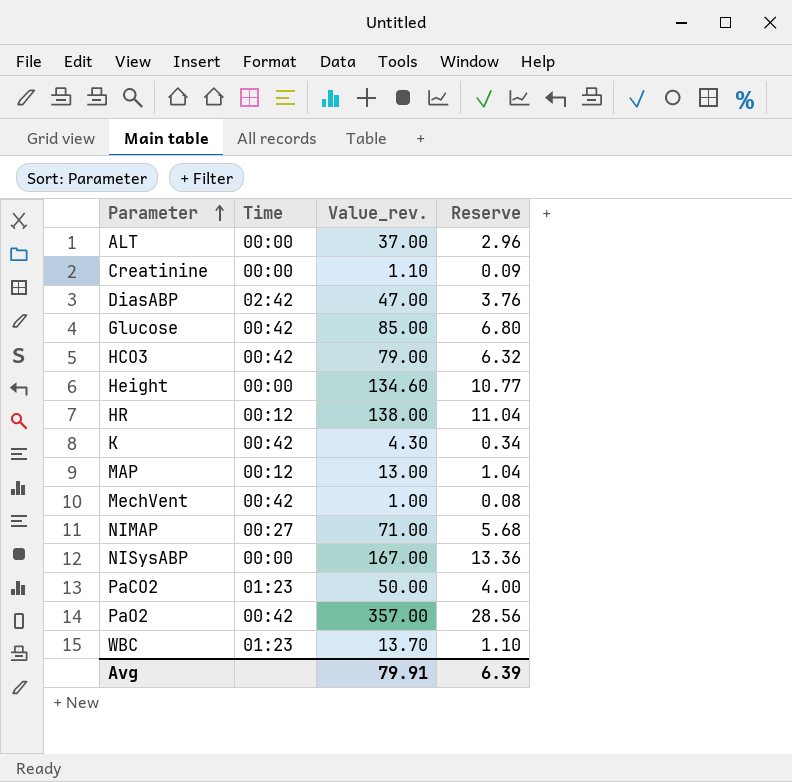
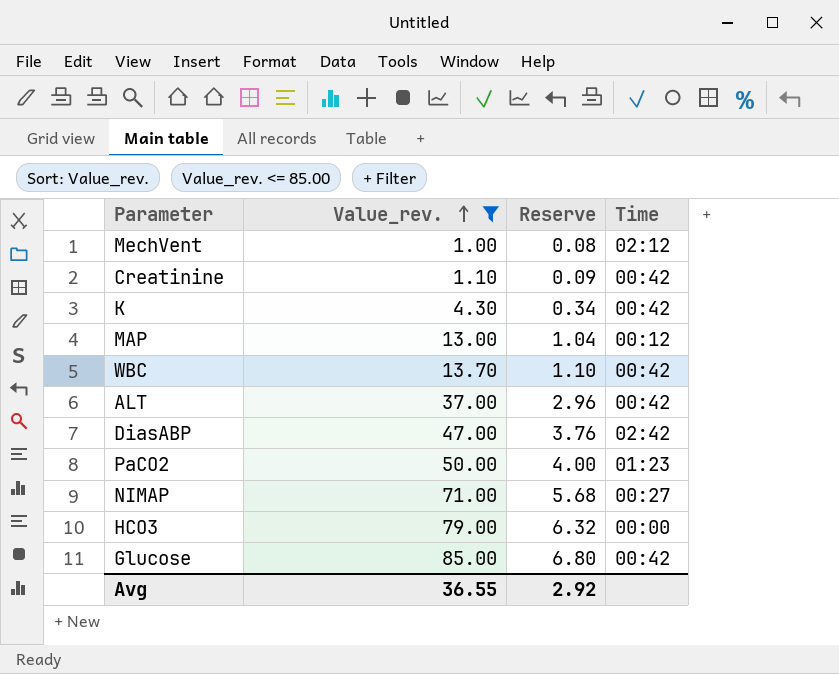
filter: none -> Value_rev. <= 85.00
row order: Parameter ascending -> Value_rev. ascending
column Time | position: 2 -> 4
MechVent | Time: 00:42 -> 02:12
Creatinine | Time: 00:00 -> 00:42
WBC | Time: 01:23 -> 00:42
ALT | Time: 00:00 -> 00:42
HCO3 | Time: 00:42 -> 00:00
Avg | Value_rev.: 79.91 -> 36.55
Avg | Reserve: 6.39 -> 2.92

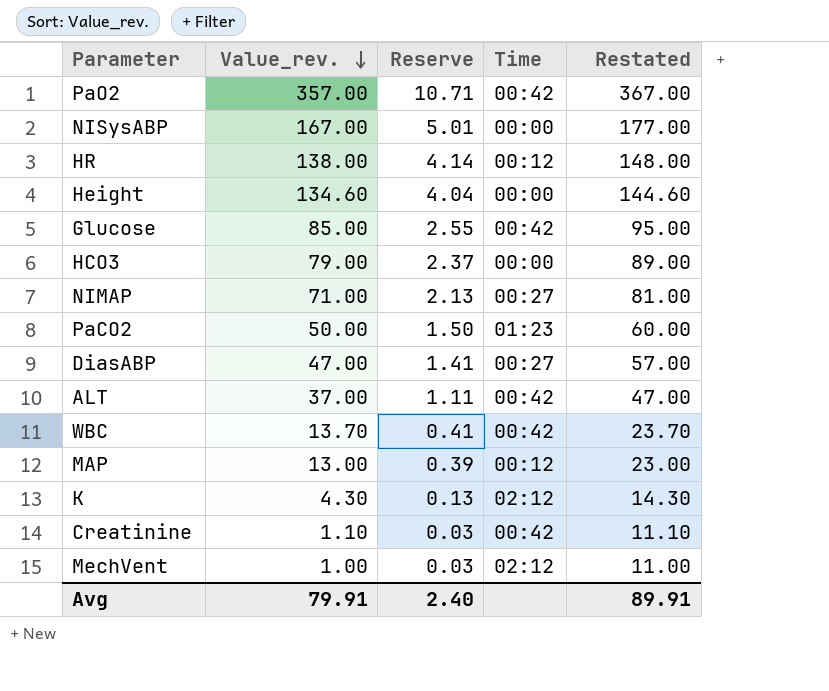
filter: Value_rev. <= 85.00 -> none
row order: Value_rev. ascending -> Value_rev. descending
column Reserve | formula: [Value_rev.] * 0.08 -> [Value_rev.] * 0.03
column Restated | formula: none -> [Value_rev.] + 10
DiasABP | Time: 02:42 -> 00:27
K | Time: 00:42 -> 02:12
Avg | Value_rev.: 36.55 -> 79.91
Avg | Reserve: 2.92 -> 2.40

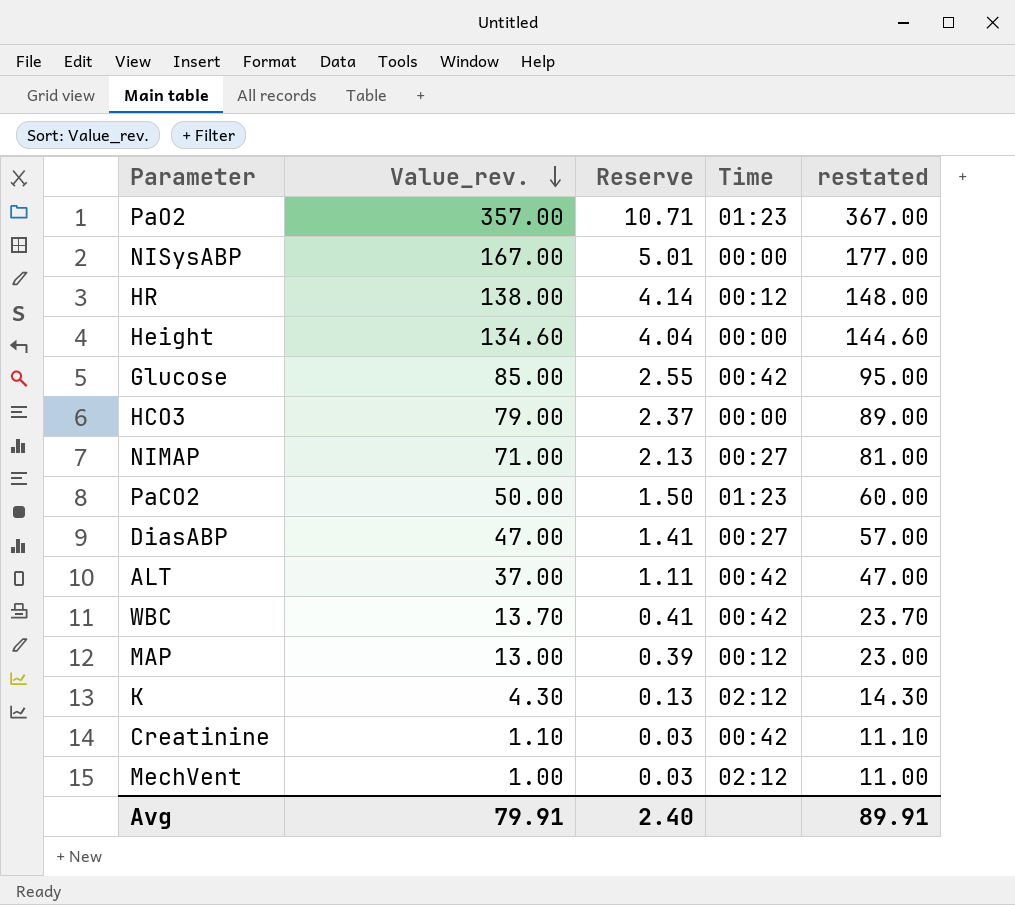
column name: Restated -> restated
PaO2 | Time: 00:42 -> 01:23

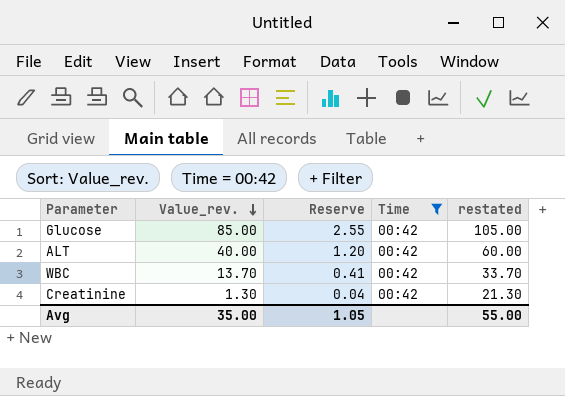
filter: none -> Time = 00:42
column restated | formula: [Value_rev.] + 10 -> [Value_rev.] + 20
ALT | Value_rev.: 37.00 -> 40.00
ALT | Reserve: 1.11 -> 1.20
Creatinine | Value_rev.: 1.10 -> 1.30
Creatinine | Reserve: 0.03 -> 0.04
Avg | Value_rev.: 79.91 -> 35.00
Avg | Reserve: 2.40 -> 1.05
Avg | restated: 89.91 -> 55.00

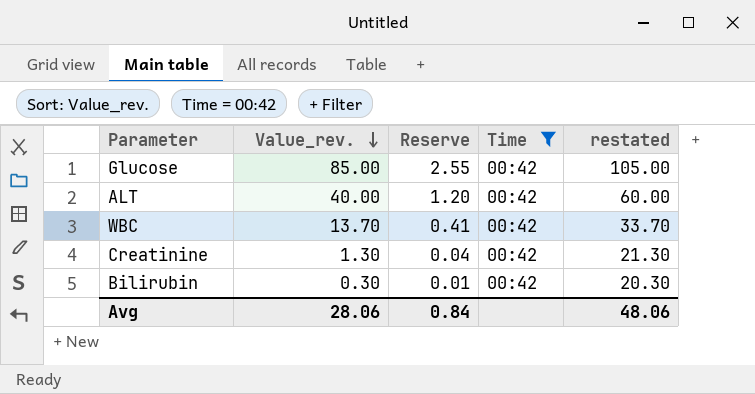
row Bilirubin: none -> 0.30 | 0.01 | 00:42 | 20.30
Avg | Value_rev.: 35.00 -> 28.06
Avg | Reserve: 1.05 -> 0.84
Avg | restated: 55.00 -> 48.06

